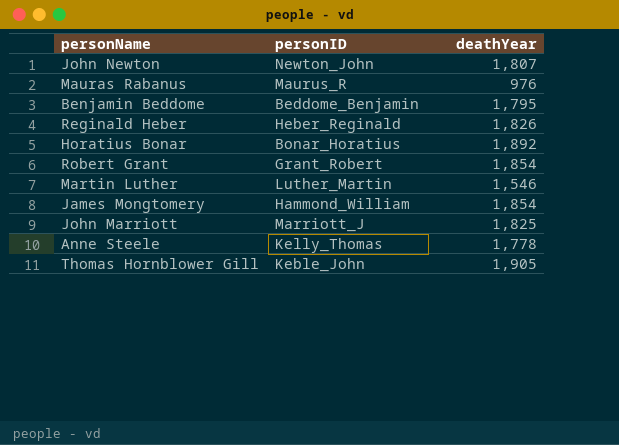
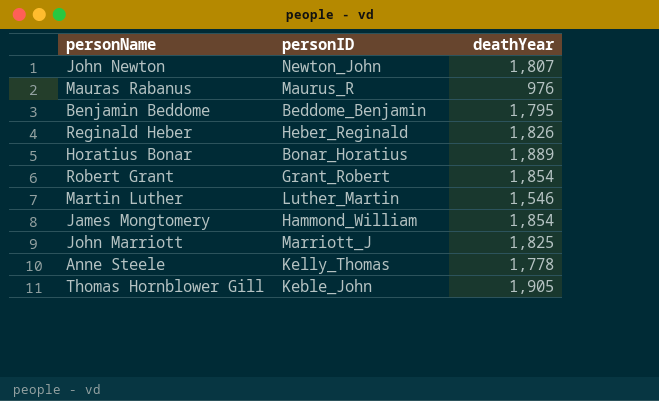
Horatius Bonar | deathYear: 1,892 -> 1,889

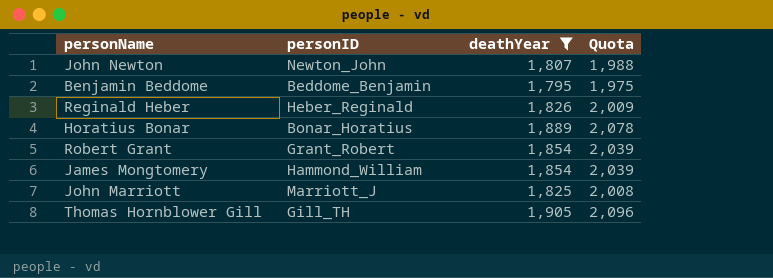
filter: none -> deathYear >= 1,795
column Quota | formula: none -> [deathYear] * 1.1
Thomas Hornblower Gill | personID: Keble_John -> Gill_TH

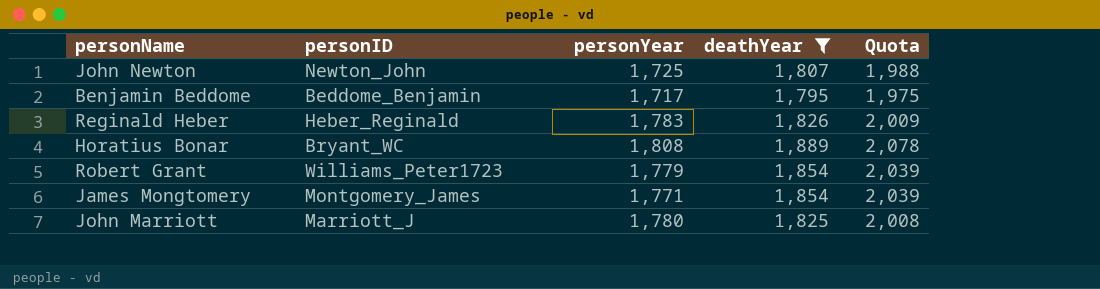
column personYear | position: none -> 3
row Thomas Hornblower Gill: Gill_TH | 1,905 | 2,096 -> none
Horatius Bonar | personID: Bonar_Horatius -> Bryant_WC
Robert Grant | personID: Grant_Robert -> Williams_Peter1723
James Mongtomery | personID: Hammond_William -> Montgomery_James

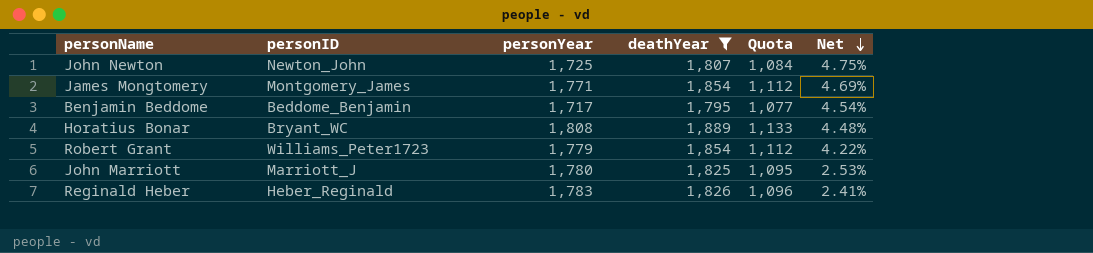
row order: none -> Net descending
column Quota | formula: [deathYear] * 1.1 -> [deathYear] * 0.6
column Net | formula: none -> ([deathYear] - [personYear]) / [personYear]

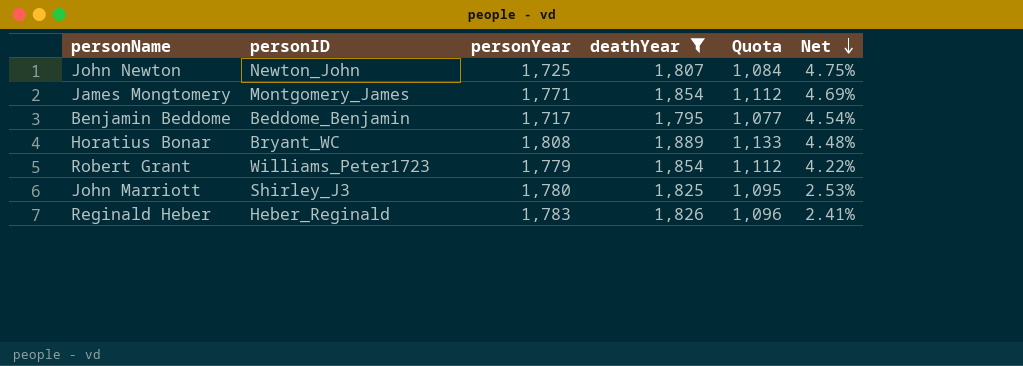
John Marriott | personID: Marriott_J -> Shirley_J3

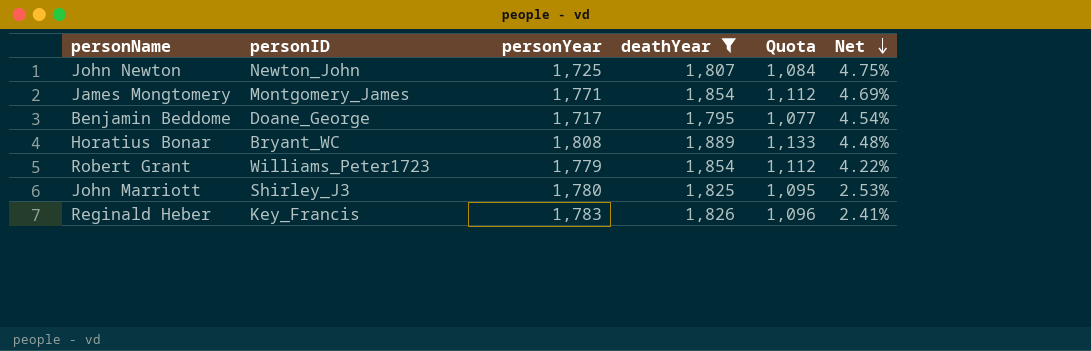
Benjamin Beddome | personID: Beddome_Benjamin -> Doane_George
Reginald Heber | personID: Heber_Reginald -> Key_Francis

